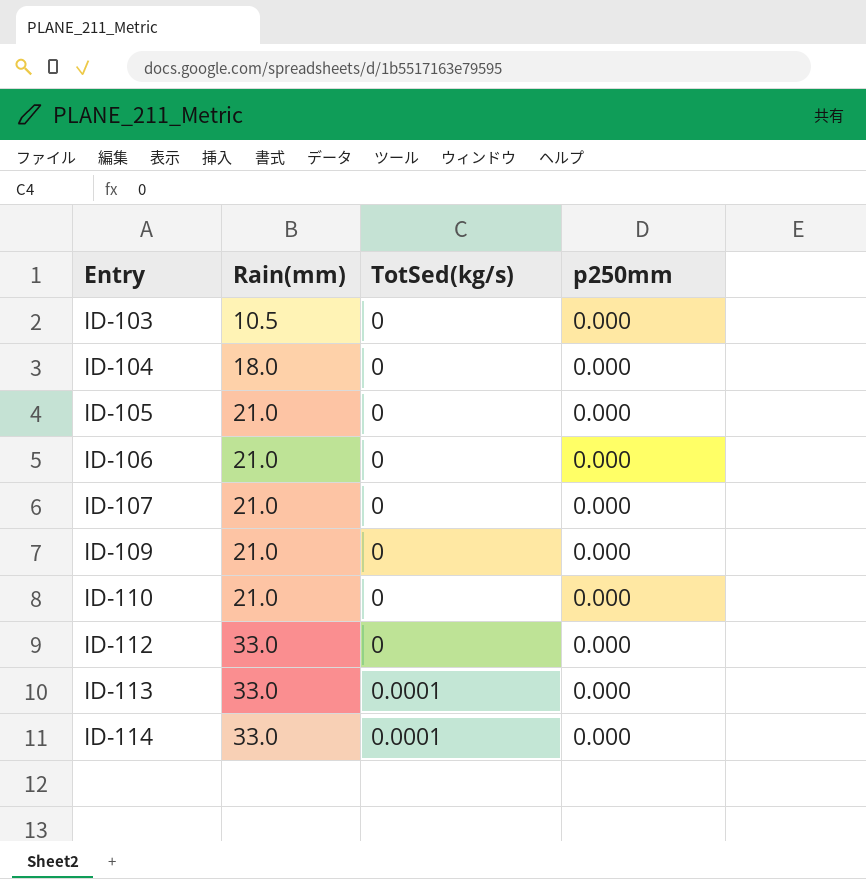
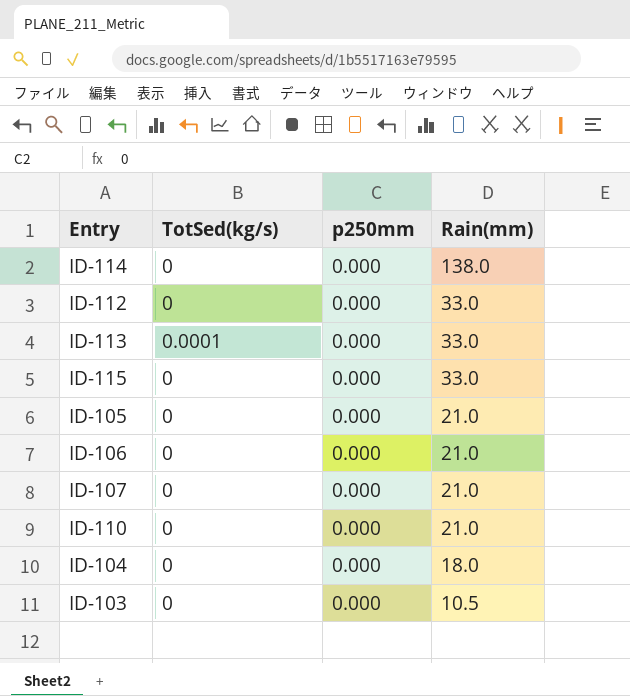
row order: Entry ascending -> Rain(mm) descending
column Rain(mm) | position: 2 -> 4
row ID-109: 21.0 | 0 | 0.000 -> none
ID-114 | TotSed(kg/s): 0.0001 -> 0
ID-114 | Rain(mm): 33.0 -> 138.0
row ID-115: none -> 0 | 0.000 | 33.0

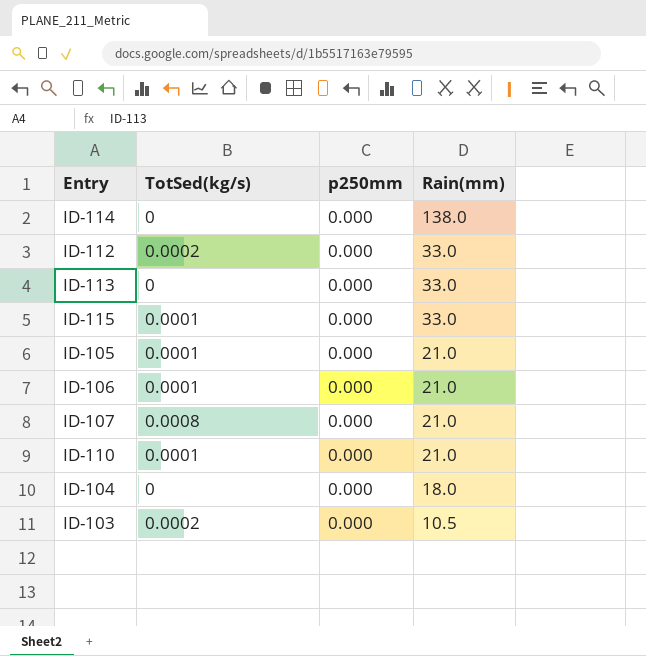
ID-112 | TotSed(kg/s): 0 -> 0.0002
ID-113 | TotSed(kg/s): 0.0001 -> 0
ID-115 | TotSed(kg/s): 0 -> 0.0001
ID-105 | TotSed(kg/s): 0 -> 0.0001
ID-106 | TotSed(kg/s): 0 -> 0.0001
ID-107 | TotSed(kg/s): 0 -> 0.0008
ID-110 | TotSed(kg/s): 0 -> 0.0001
ID-103 | TotSed(kg/s): 0 -> 0.0002

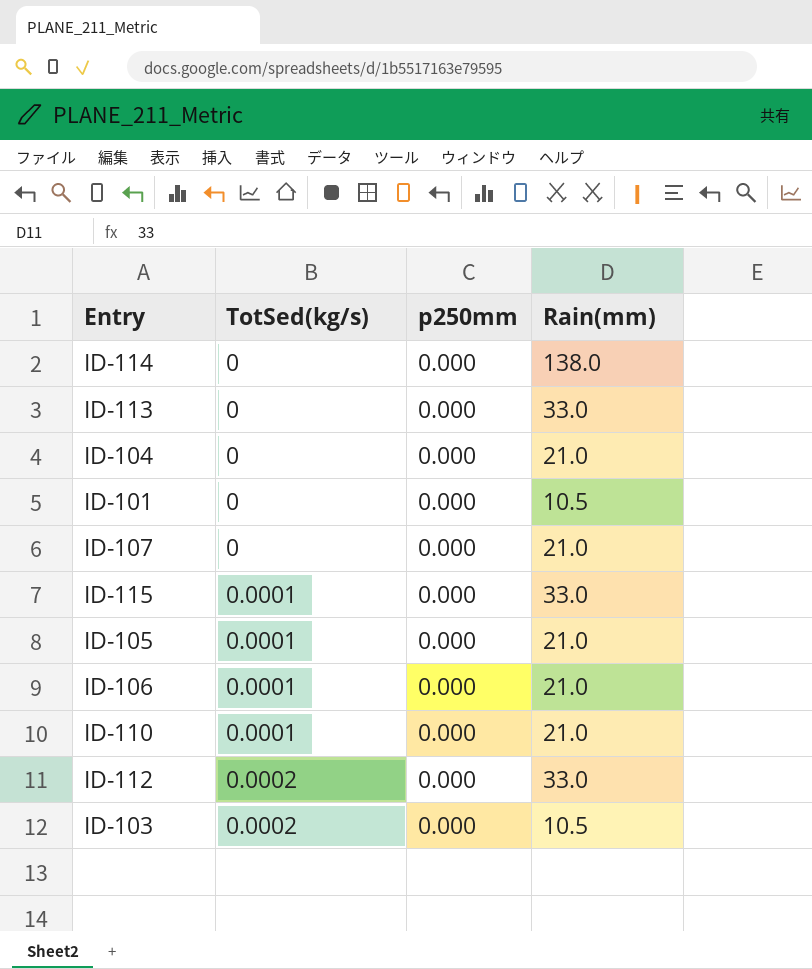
row order: Rain(mm) descending -> TotSed(kg/s) ascending
ID-104 | Rain(mm): 18.0 -> 21.0
row ID-101: none -> 0 | 0.000 | 10.5
ID-107 | TotSed(kg/s): 0.0008 -> 0

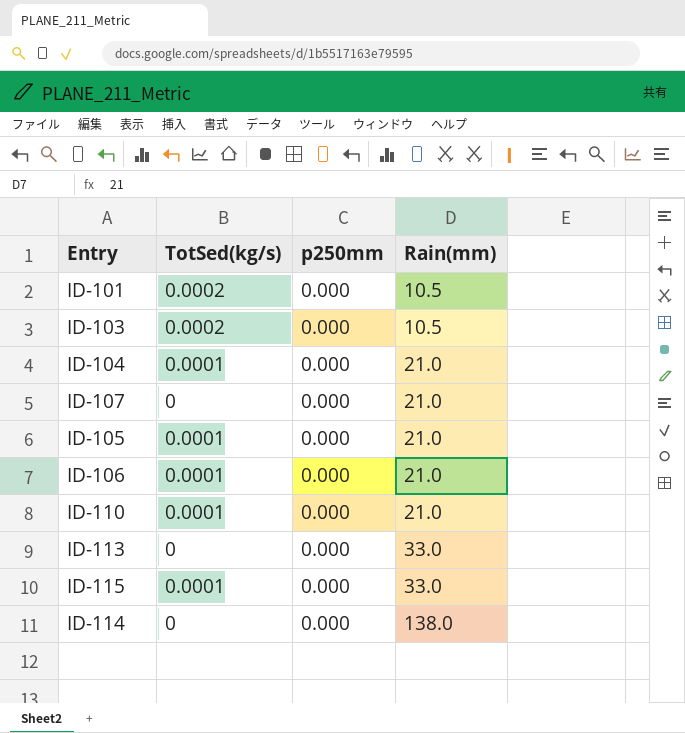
row order: TotSed(kg/s) ascending -> Rain(mm) ascending
row ID-112: 0.0002 | 0.000 | 33.0 -> none
ID-101 | TotSed(kg/s): 0 -> 0.0002
ID-104 | TotSed(kg/s): 0 -> 0.0001

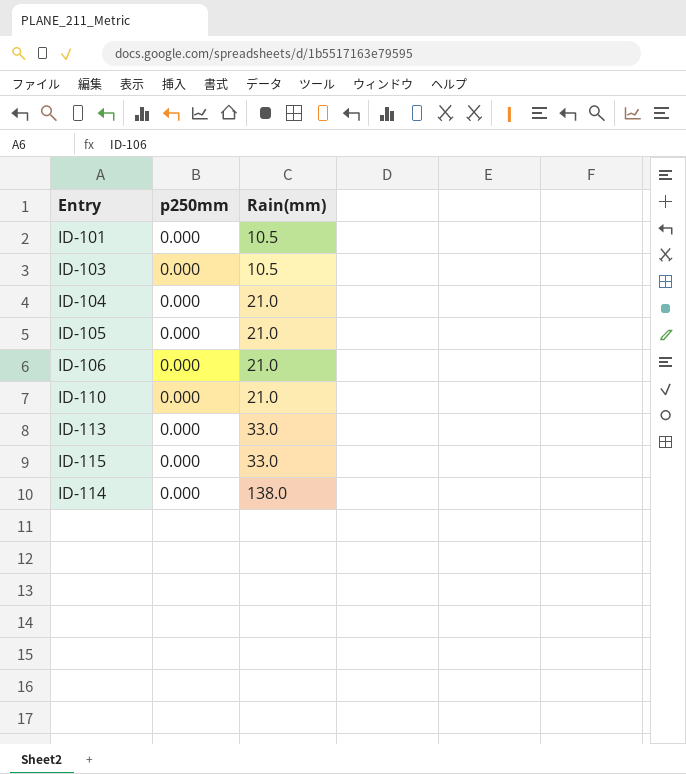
column TotSed(kg/s) | position: 2 -> none
row ID-107: 0 | 0.000 | 21.0 -> none

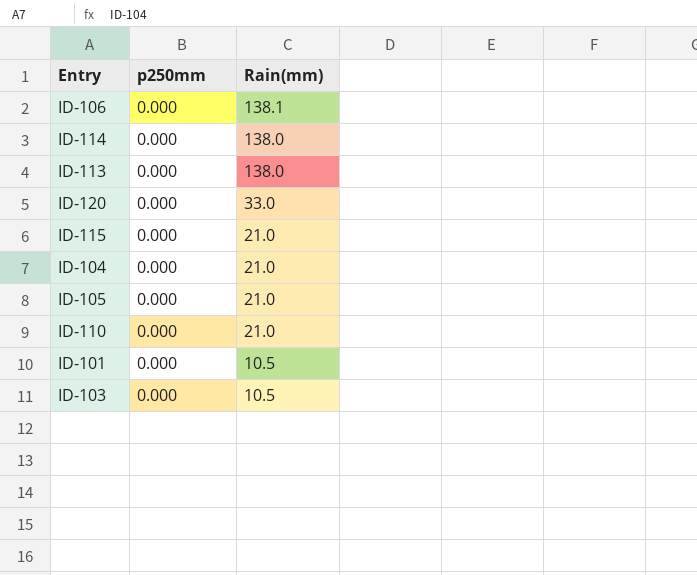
row order: Rain(mm) ascending -> Rain(mm) descending
ID-106 | Rain(mm): 21.0 -> 138.1
ID-113 | Rain(mm): 33.0 -> 138.0
row ID-120: none -> 0.000 | 33.0
ID-115 | Rain(mm): 33.0 -> 21.0

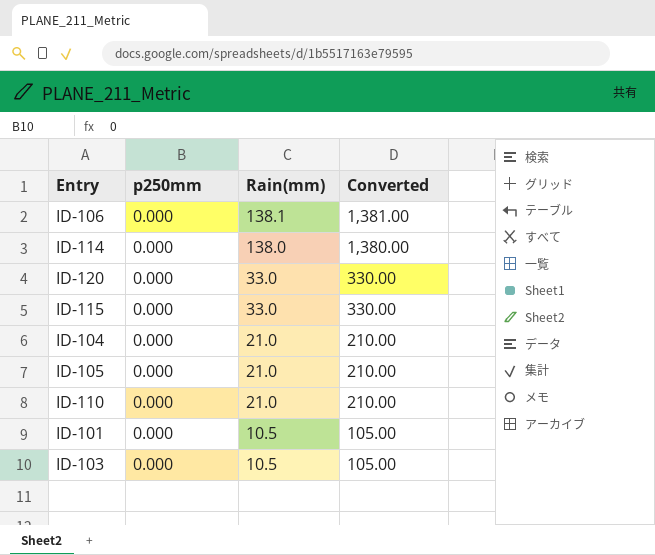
column Converted | formula: none -> [Rain(mm)] * 10
row ID-113: 0.000 | 138.0 -> none
ID-115 | Rain(mm): 21.0 -> 33.0

